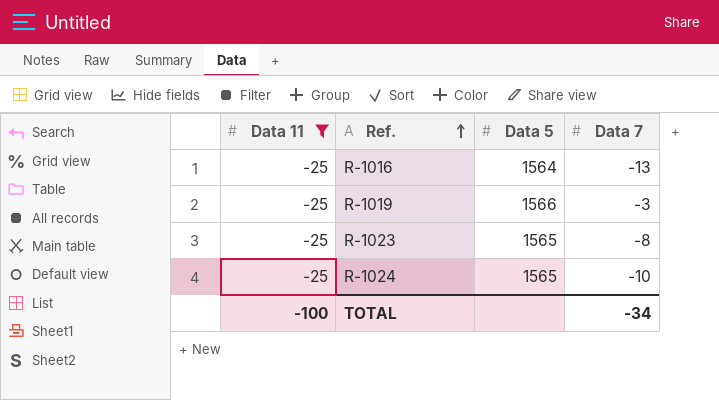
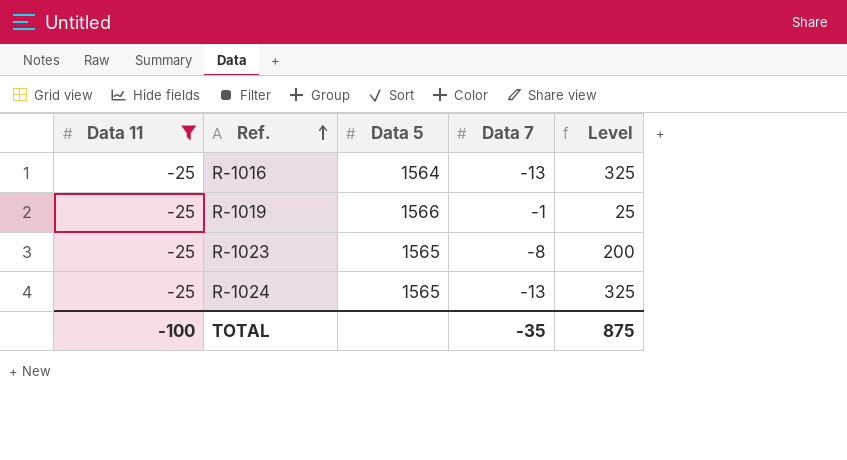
column Level | formula: none -> [Data 11] * [Data 7]
R-1019 | Data 7: -3 -> -1
R-1024 | Data 7: -10 -> -13
TOTAL | Data 7: -34 -> -35

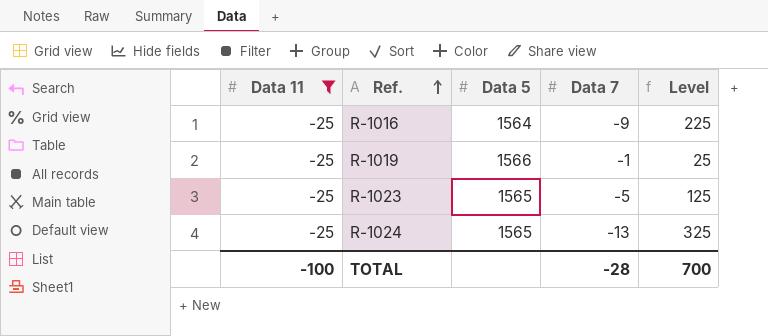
R-1016 | Data 7: -13 -> -9
R-1016 | Level: 325 -> 225
R-1023 | Data 7: -8 -> -5
R-1023 | Level: 200 -> 125
TOTAL | Data 7: -35 -> -28
TOTAL | Level: 875 -> 700

